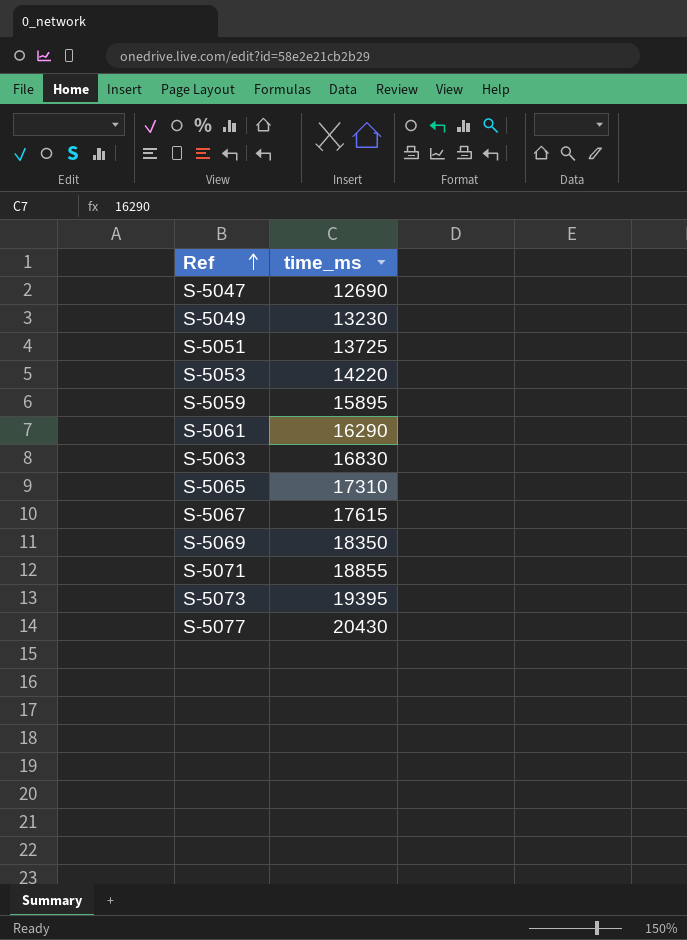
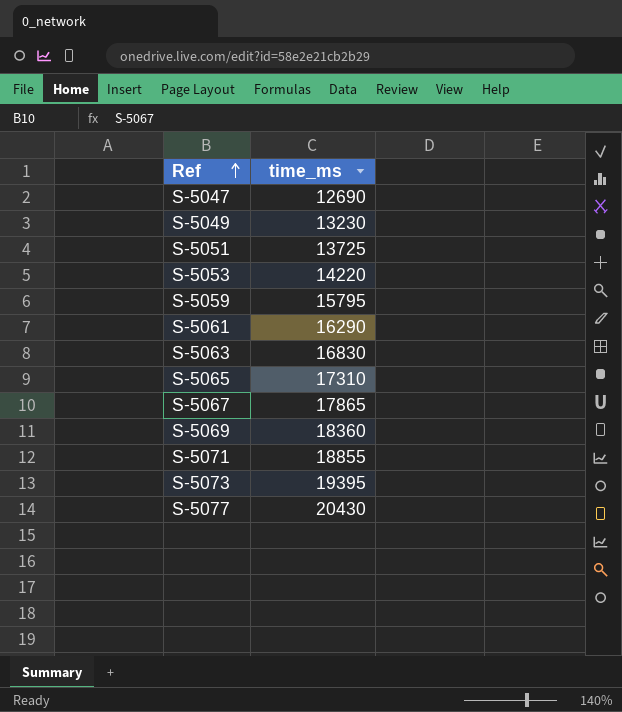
S-5059 | time_ms: 15895 -> 15795
S-5067 | time_ms: 17615 -> 17865
S-5069 | time_ms: 18350 -> 18360

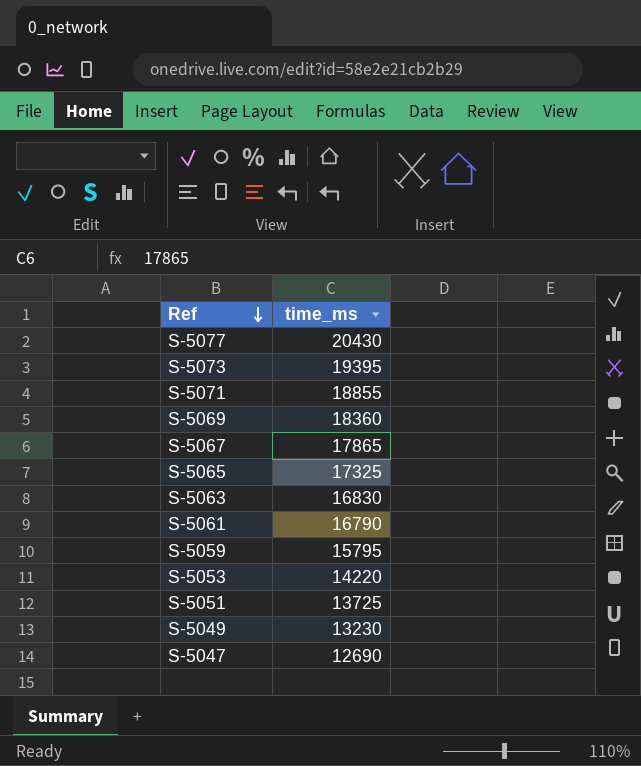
row order: Ref ascending -> Ref descending
S-5065 | time_ms: 17310 -> 17325
S-5061 | time_ms: 16290 -> 16790

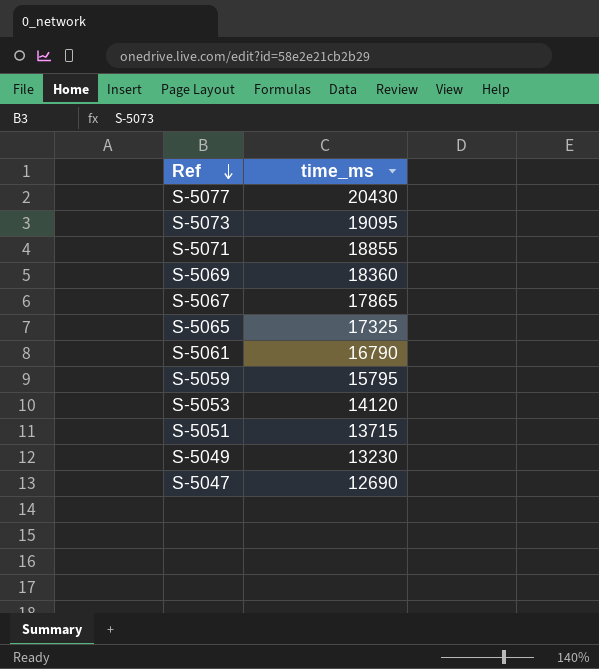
row S-5063: 16830 -> none
S-5073 | time_ms: 19395 -> 19095
S-5053 | time_ms: 14220 -> 14120
S-5051 | time_ms: 13725 -> 13715

